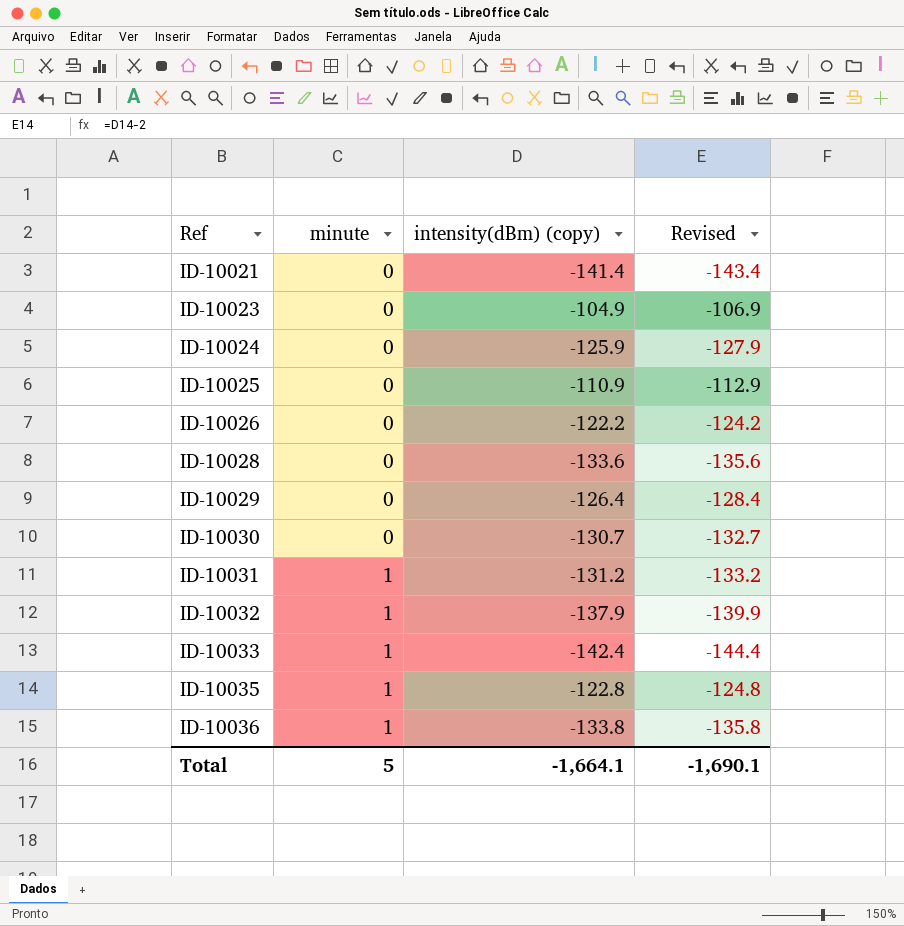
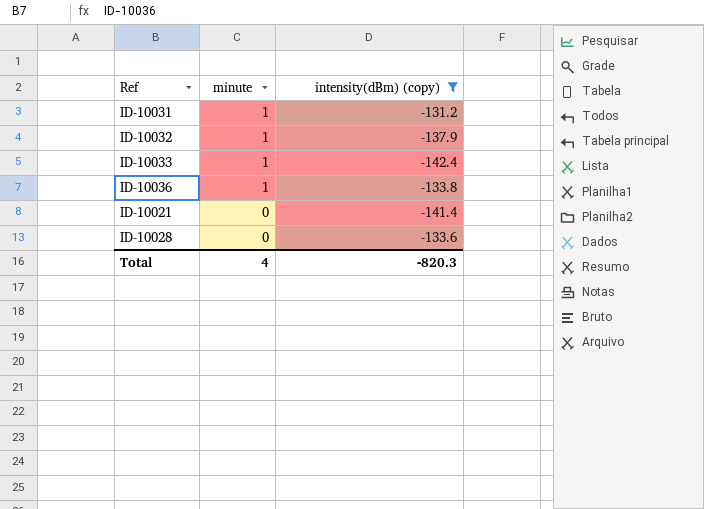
filter: none -> intensity(dBm) (copy) <= -131.2
row order: Ref ascending -> minute descending
column Revised | formula: [intensity(dBm) (copy)] - 2 -> none
Total | minute: 5 -> 4
Total | intensity(dBm) (copy): -1,664.1 -> -820.3

